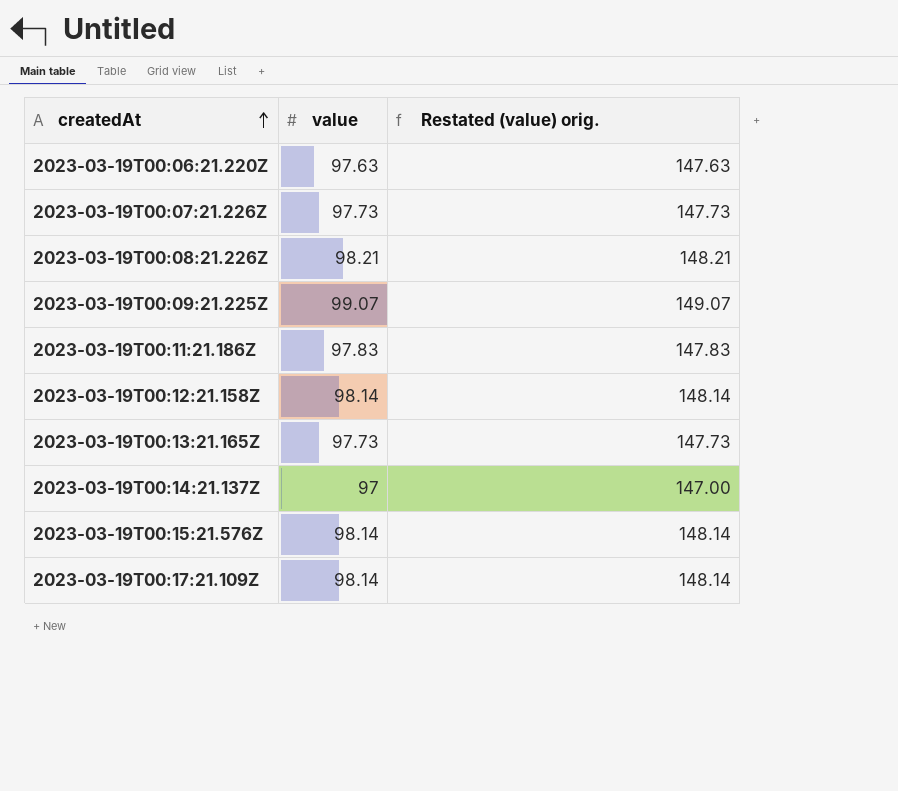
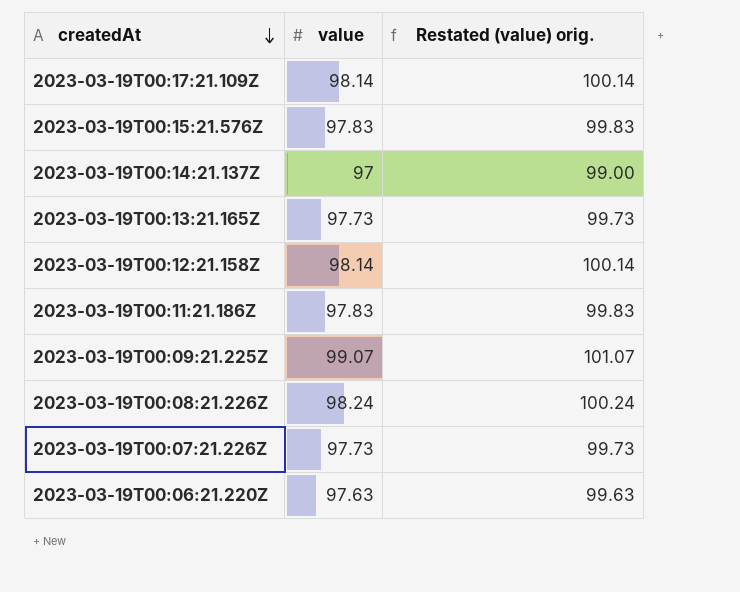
row order: createdAt ascending -> createdAt descending
column Restated (value) orig. | formula: [value] + 50 -> [value] + 2
2023-03-19T00:15:21.576Z | value: 98.14 -> 97.83
2023-03-19T00:08:21.226Z | value: 98.21 -> 98.24

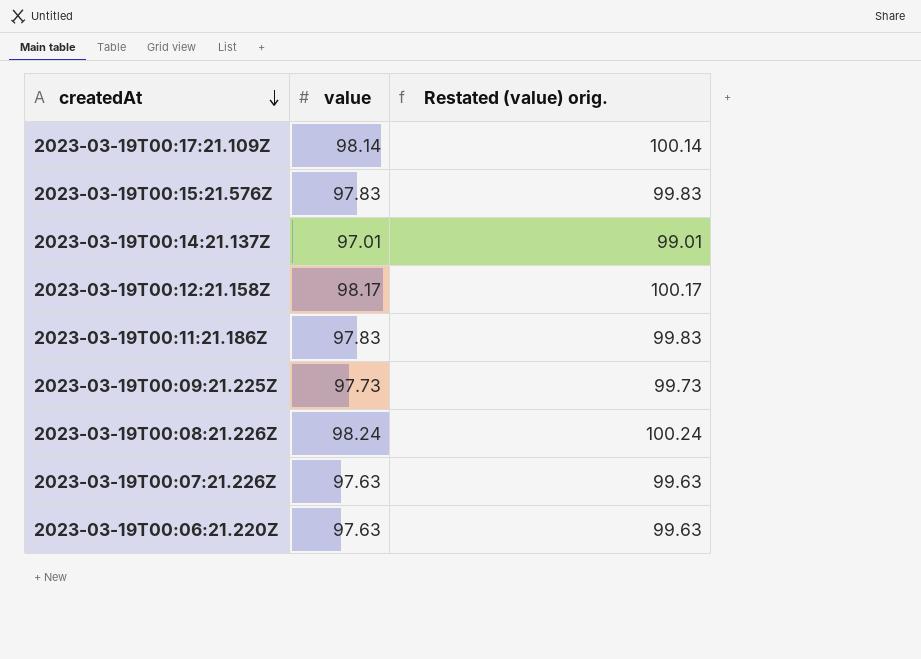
row 2023-03-19T00:13:21.165Z: 97.73 | 99.73 -> none
2023-03-19T00:14:21.137Z | value: 97 -> 97.01
2023-03-19T00:14:21.137Z | Restated (value) orig.: 99.00 -> 99.01
2023-03-19T00:12:21.158Z | value: 98.14 -> 98.17
2023-03-19T00:12:21.158Z | Restated (value) orig.: 100.14 -> 100.17
2023-03-19T00:09:21.225Z | value: 99.07 -> 97.73
2023-03-19T00:09:21.225Z | Restated (value) orig.: 101.07 -> 99.73
2023-03-19T00:07:21.226Z | value: 97.73 -> 97.63
2023-03-19T00:07:21.226Z | Restated (value) orig.: 99.73 -> 99.63

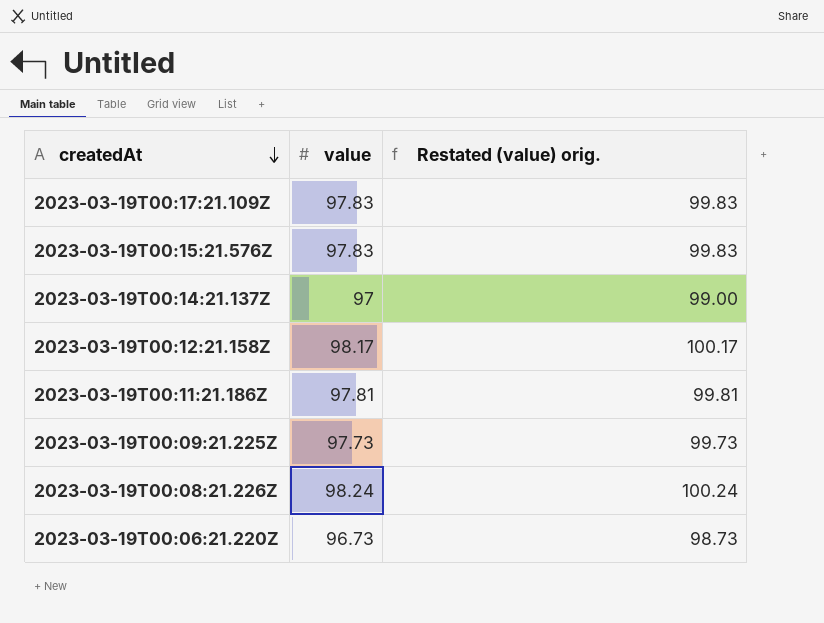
row 2023-03-19T00:07:21.226Z: 97.63 | 99.63 -> none
2023-03-19T00:17:21.109Z | value: 98.14 -> 97.83
2023-03-19T00:17:21.109Z | Restated (value) orig.: 100.14 -> 99.83
2023-03-19T00:14:21.137Z | value: 97.01 -> 97
2023-03-19T00:14:21.137Z | Restated (value) orig.: 99.01 -> 99.00
2023-03-19T00:11:21.186Z | value: 97.83 -> 97.81
2023-03-19T00:11:21.186Z | Restated (value) orig.: 99.83 -> 99.81
2023-03-19T00:06:21.220Z | value: 97.63 -> 96.73
2023-03-19T00:06:21.220Z | Restated (value) orig.: 99.63 -> 98.73

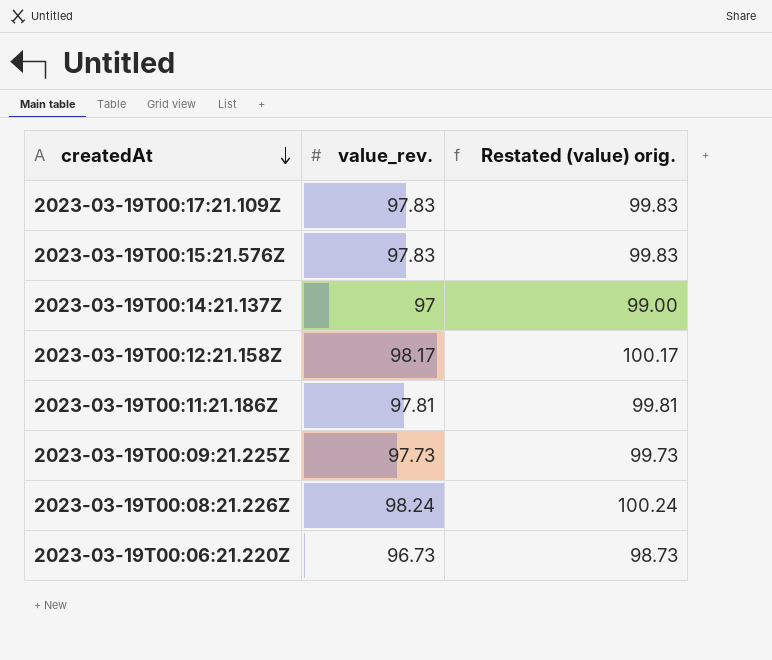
column name: value -> value_rev.

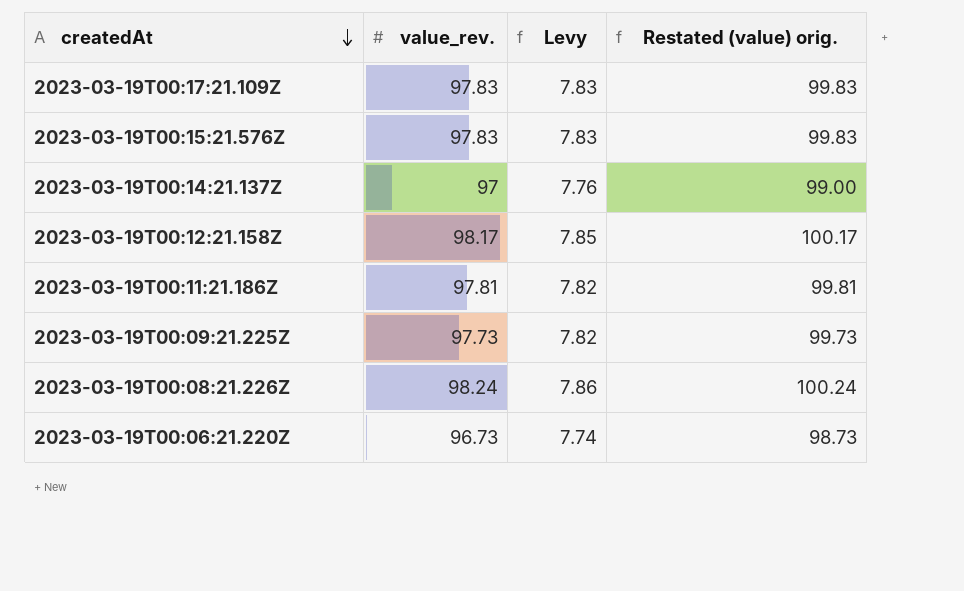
column Levy | formula: none -> [value_rev.] * 0.08

